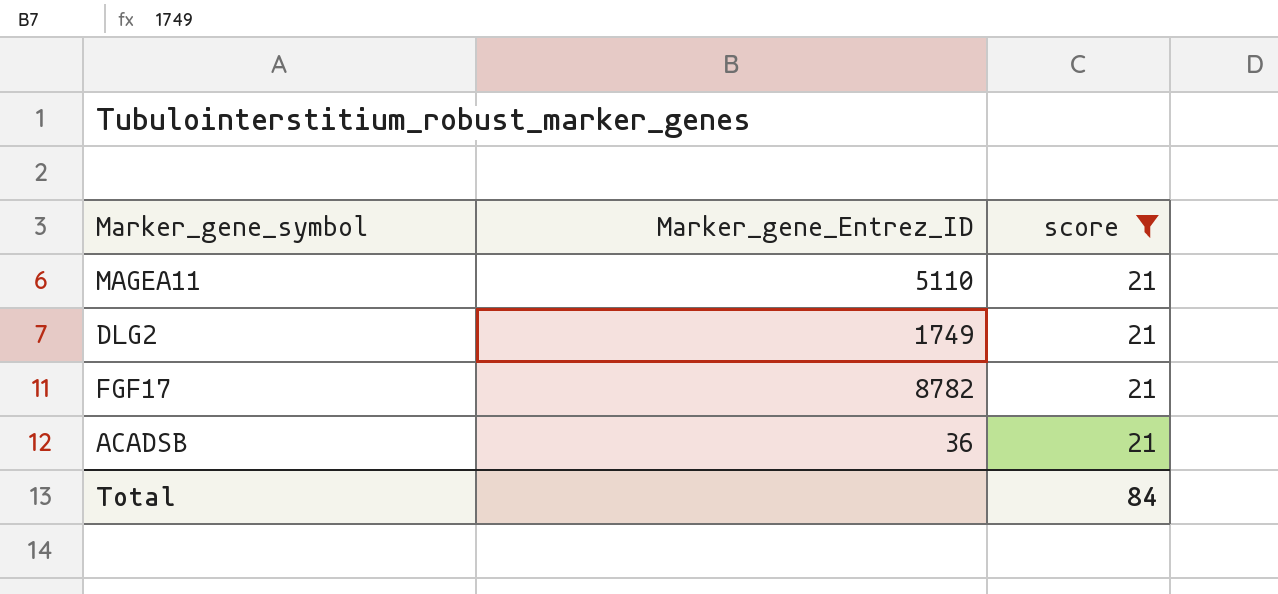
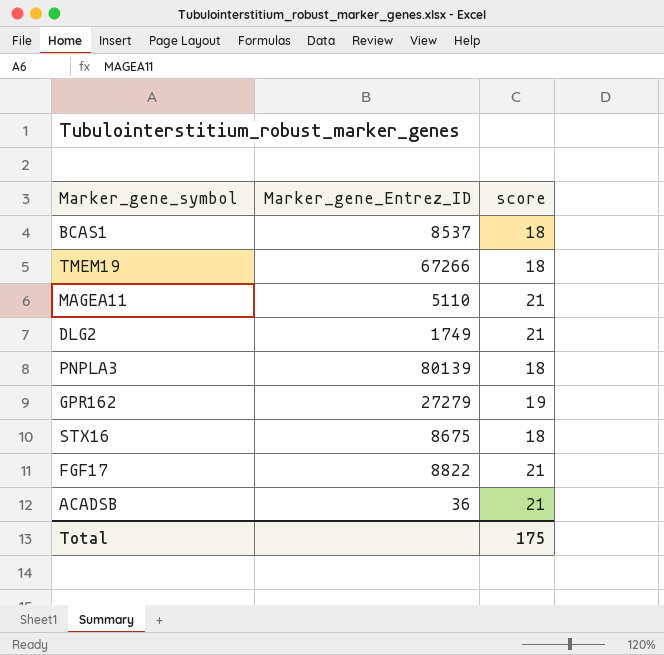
filter: score = 21 -> none
FGF17 | Marker_gene_Entrez_ID: 8782 -> 8822
Total | score: 84 -> 175

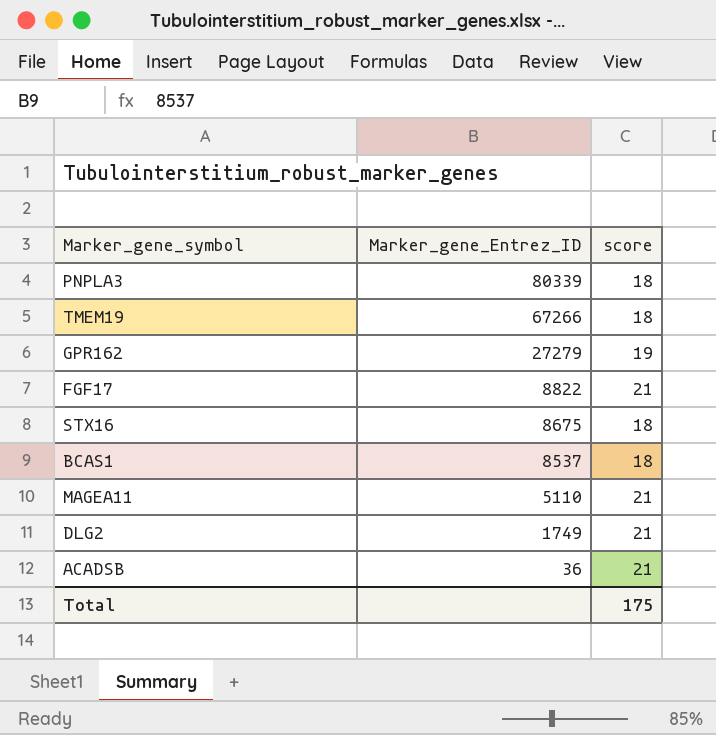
row order: none -> Marker_gene_Entrez_ID descending
PNPLA3 | Marker_gene_Entrez_ID: 80139 -> 80339

